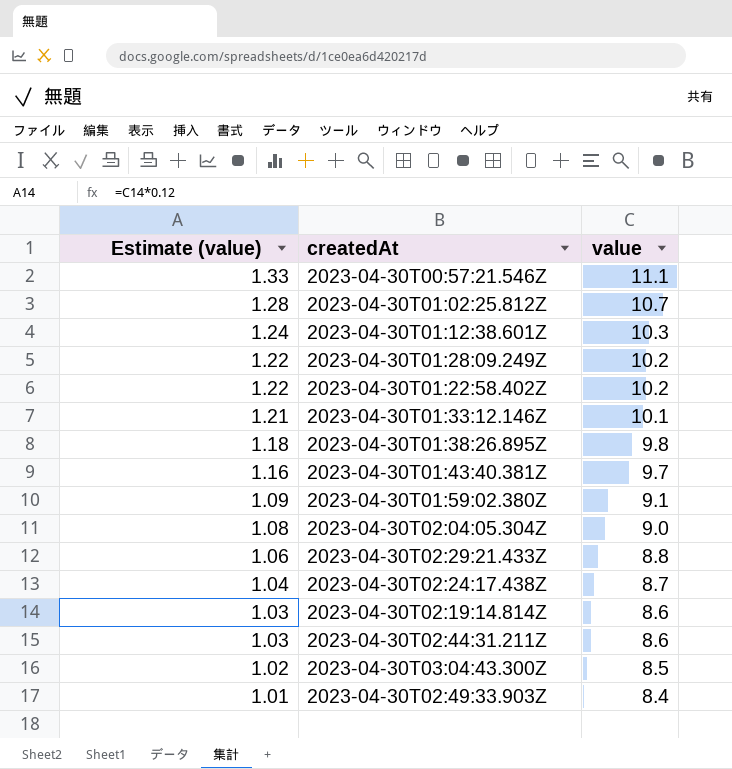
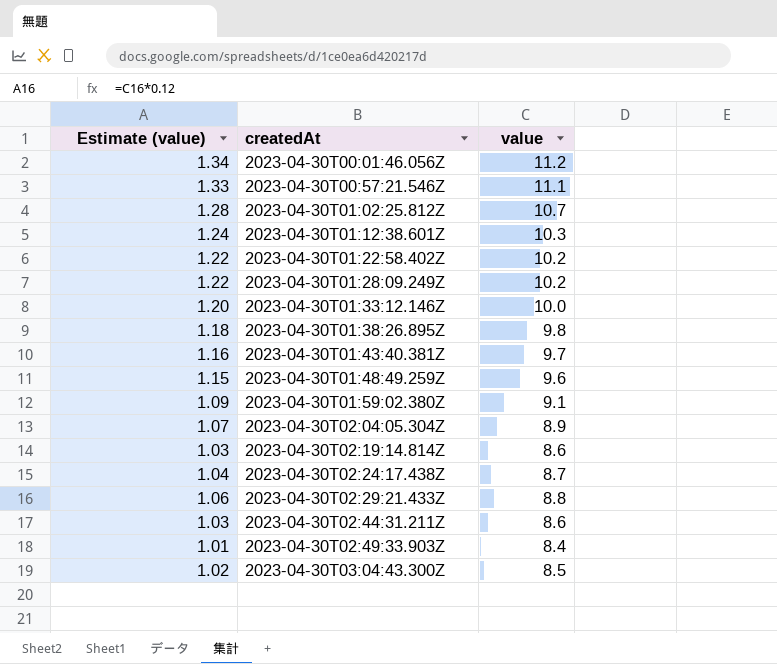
row order: Estimate (value) descending -> createdAt ascending
row 2023-04-30T00:01:46.056Z: none -> 1.34 | 11.2
2023-04-30T01:33:12.146Z | Estimate (value): 1.21 -> 1.20
2023-04-30T01:33:12.146Z | value: 10.1 -> 10.0
row 2023-04-30T01:48:49.259Z: none -> 1.15 | 9.6
2023-04-30T02:04:05.304Z | Estimate (value): 1.08 -> 1.07
2023-04-30T02:04:05.304Z | value: 9.0 -> 8.9

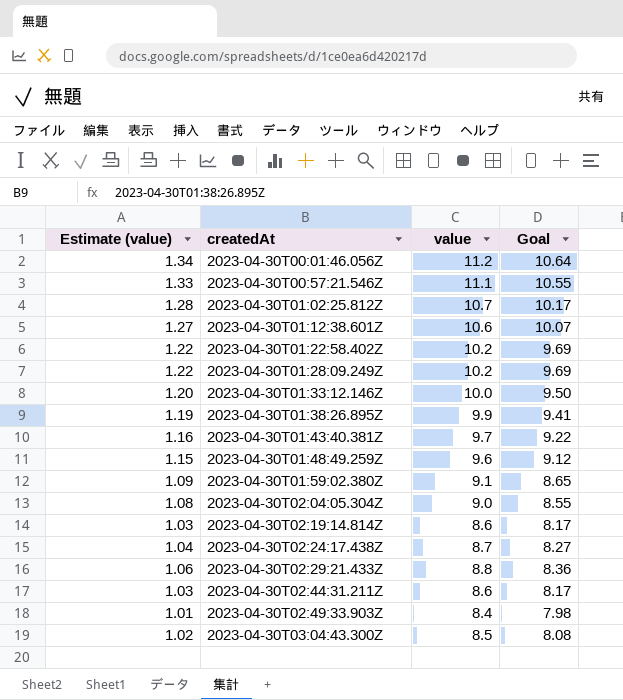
column Goal | formula: none -> [value] * 0.95
2023-04-30T01:12:38.601Z | Estimate (value): 1.24 -> 1.27
2023-04-30T01:12:38.601Z | value: 10.3 -> 10.6
2023-04-30T01:38:26.895Z | Estimate (value): 1.18 -> 1.19
2023-04-30T01:38:26.895Z | value: 9.8 -> 9.9
2023-04-30T02:04:05.304Z | Estimate (value): 1.07 -> 1.08
2023-04-30T02:04:05.304Z | value: 8.9 -> 9.0

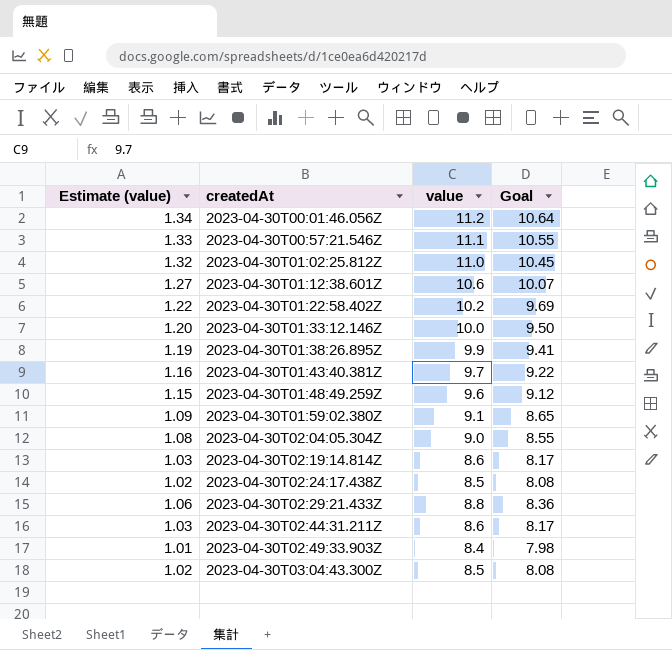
row 2023-04-30T01:28:09.249Z: 1.22 | 10.2 | 9.69 -> none
2023-04-30T01:02:25.812Z | Estimate (value): 1.28 -> 1.32
2023-04-30T01:02:25.812Z | value: 10.7 -> 11.0
2023-04-30T01:02:25.812Z | Goal: 10.17 -> 10.45
2023-04-30T02:24:17.438Z | Estimate (value): 1.04 -> 1.02
2023-04-30T02:24:17.438Z | value: 8.7 -> 8.5
2023-04-30T02:24:17.438Z | Goal: 8.27 -> 8.08

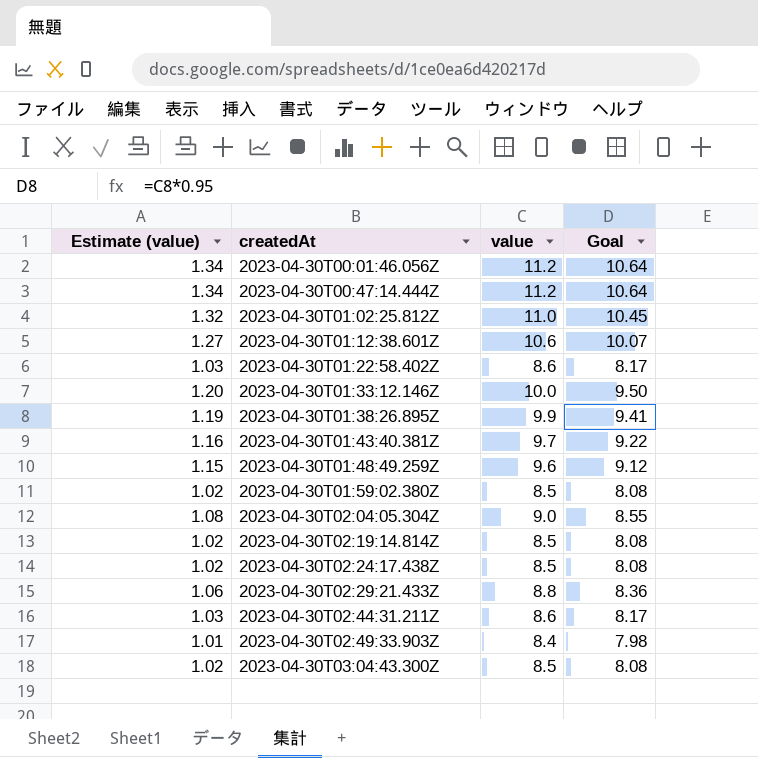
row 2023-04-30T00:57:21.546Z: 1.33 | 11.1 | 10.55 -> none
row 2023-04-30T00:47:14.444Z: none -> 1.34 | 11.2 | 10.64
2023-04-30T01:22:58.402Z | Estimate (value): 1.22 -> 1.03
2023-04-30T01:22:58.402Z | value: 10.2 -> 8.6
2023-04-30T01:22:58.402Z | Goal: 9.69 -> 8.17
2023-04-30T01:59:02.380Z | Estimate (value): 1.09 -> 1.02
2023-04-30T01:59:02.380Z | value: 9.1 -> 8.5
2023-04-30T01:59:02.380Z | Goal: 8.65 -> 8.08
2023-04-30T02:19:14.814Z | Estimate (value): 1.03 -> 1.02
2023-04-30T02:19:14.814Z | value: 8.6 -> 8.5
2023-04-30T02:19:14.814Z | Goal: 8.17 -> 8.08

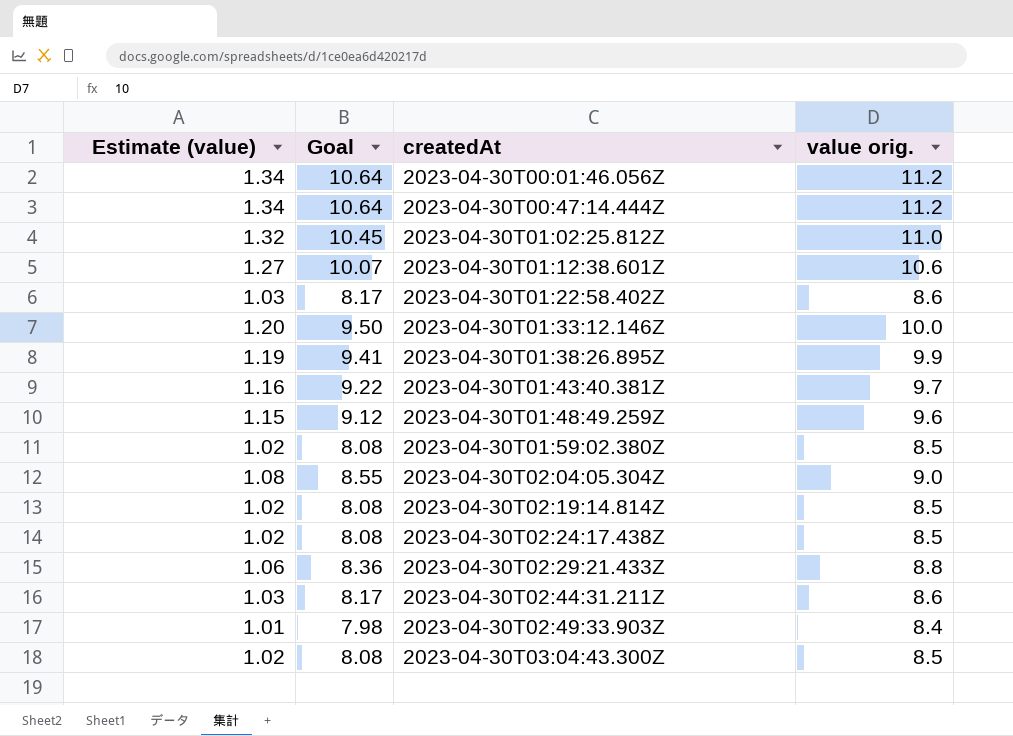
column Goal | position: 4 -> 2
column name: value -> value orig.

